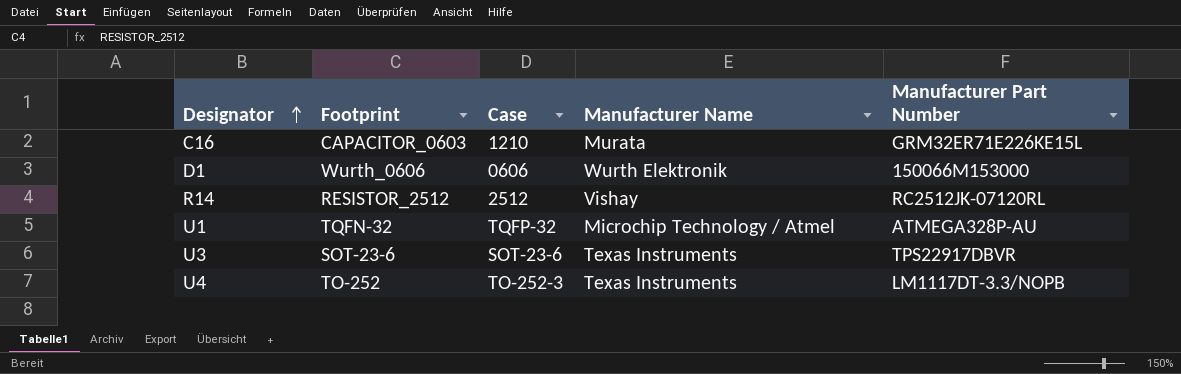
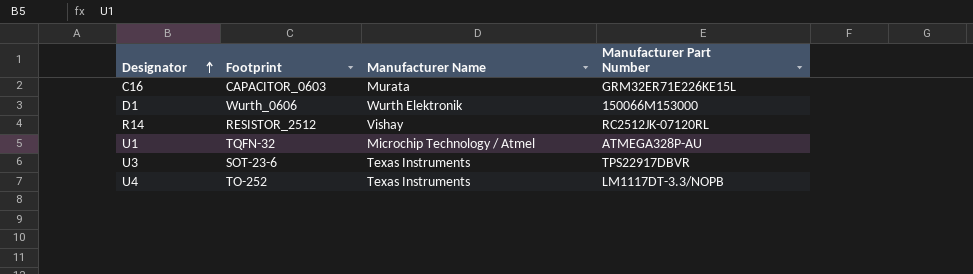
column Case | position: 3 -> none

